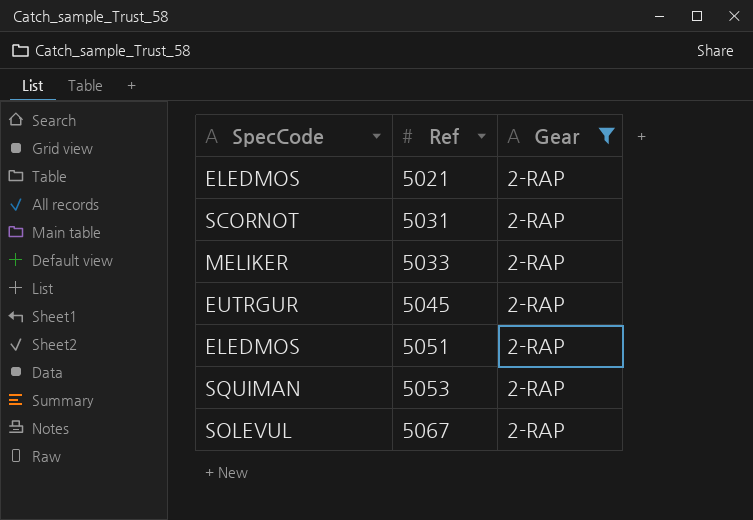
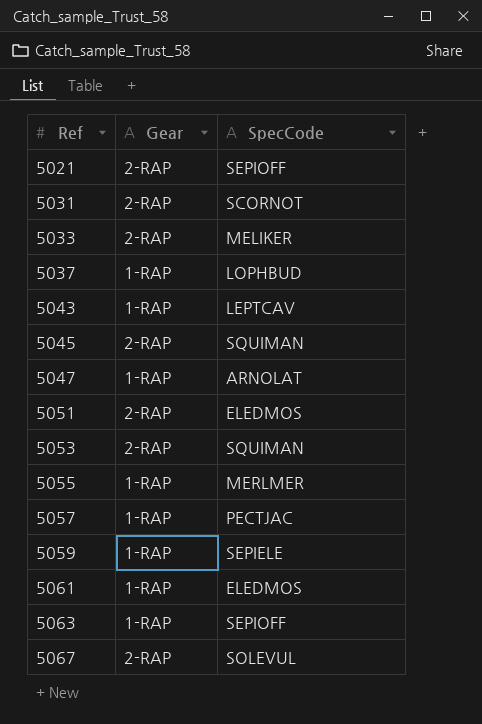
filter: Gear = 2-RAP -> none
column SpecCode | position: 1 -> 3
5021 | SpecCode: ELEDMOS -> SEPIOFF
5045 | SpecCode: EUTRGUR -> SQUIMAN

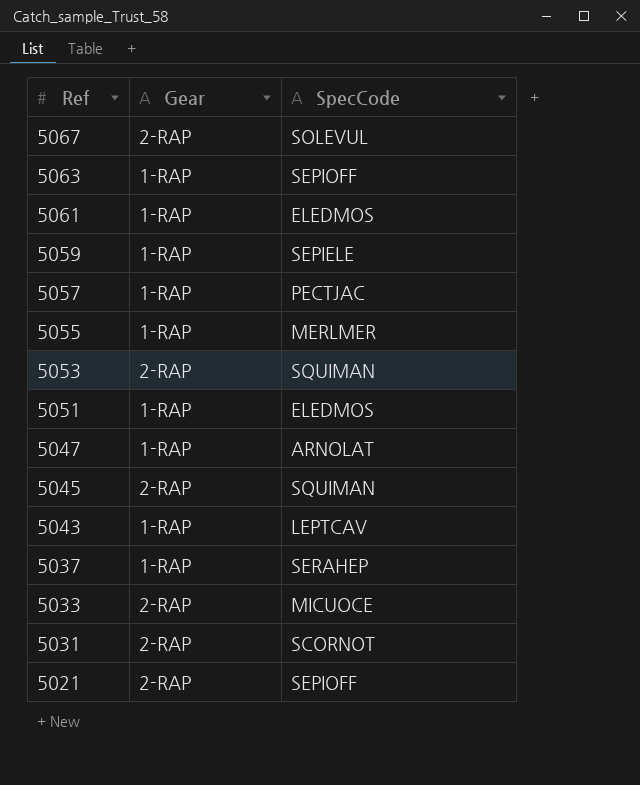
row order: Ref ascending -> Ref descending
5051 | Gear: 2-RAP -> 1-RAP
5037 | SpecCode: LOPHBUD -> SERAHEP
5033 | SpecCode: MELIKER -> MICUOCE

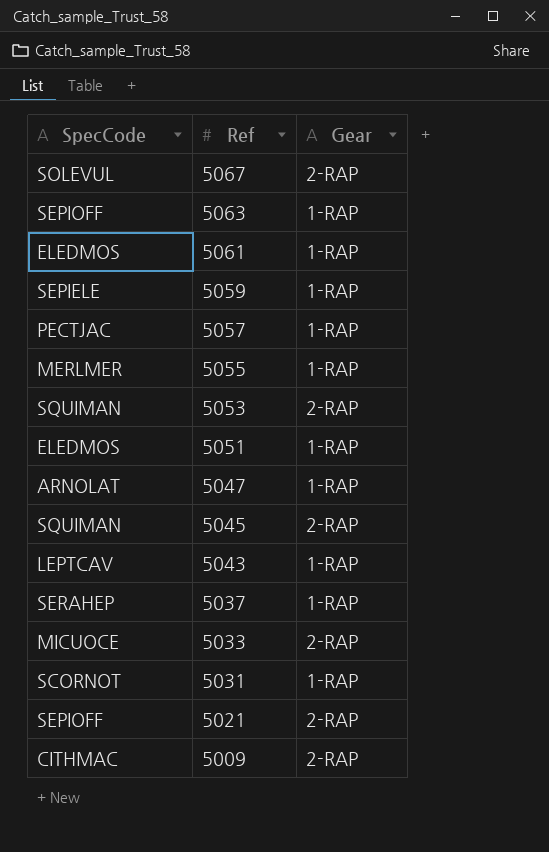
column SpecCode | position: 3 -> 1
5031 | Gear: 2-RAP -> 1-RAP
row 5009: none -> CITHMAC | 2-RAP

